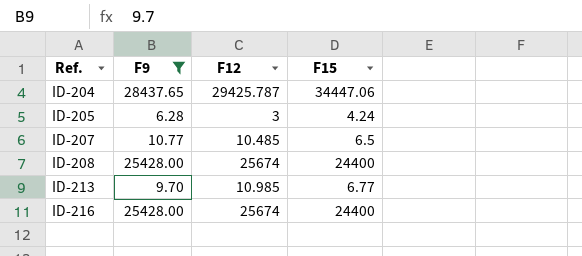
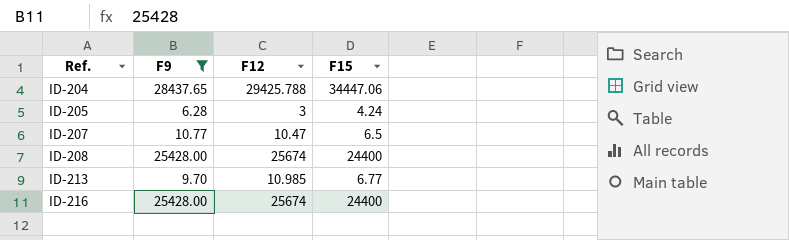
ID-204 | F12: 29425.787 -> 29425.788
ID-207 | F12: 10.485 -> 10.47

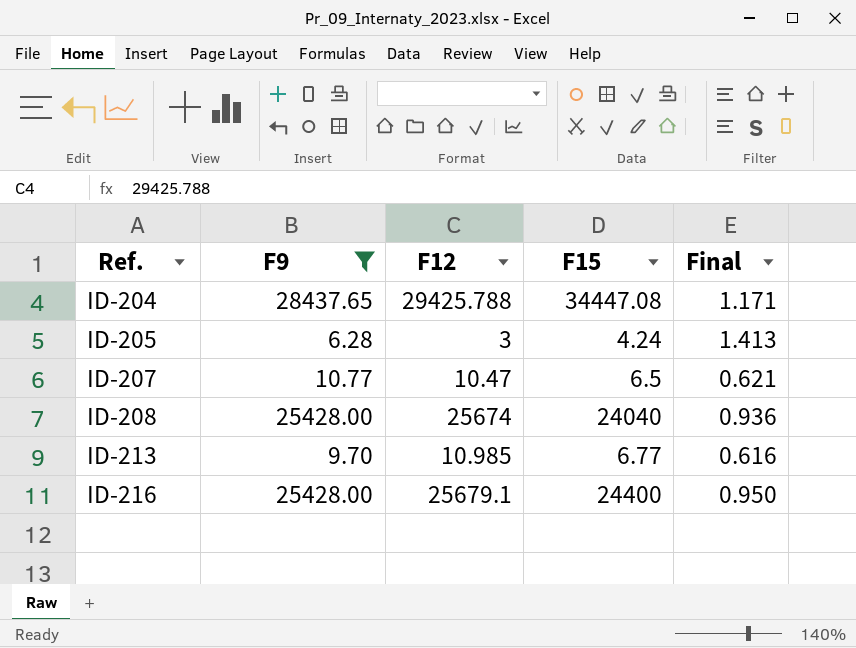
column Final | formula: none -> [F15] / [F12]
ID-204 | F15: 34447.06 -> 34447.08
ID-208 | F15: 24400 -> 24040
ID-216 | F12: 25674 -> 25679.1

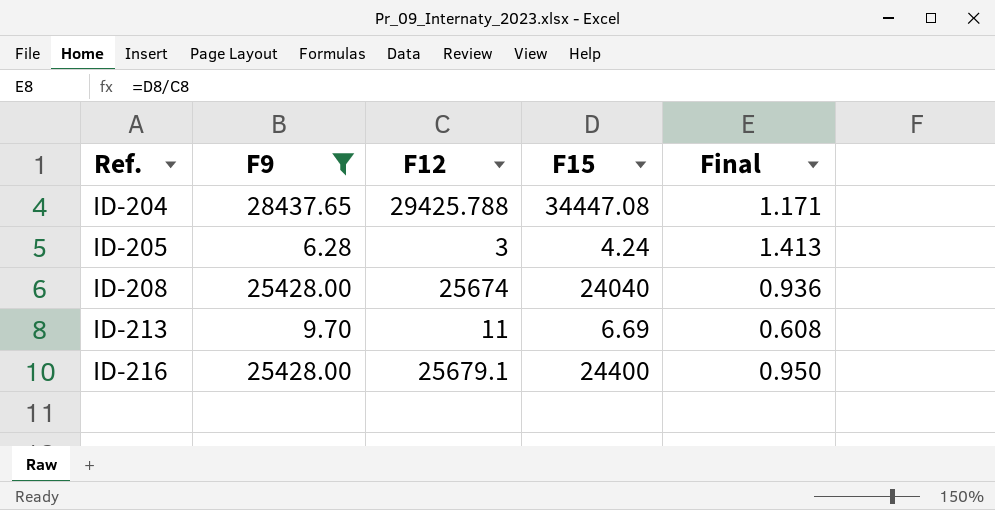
row ID-207: 10.77 | 10.47 | 6.5 | 0.621 -> none
ID-213 | F12: 10.985 -> 11
ID-213 | F15: 6.77 -> 6.69
ID-213 | Final: 0.616 -> 0.608

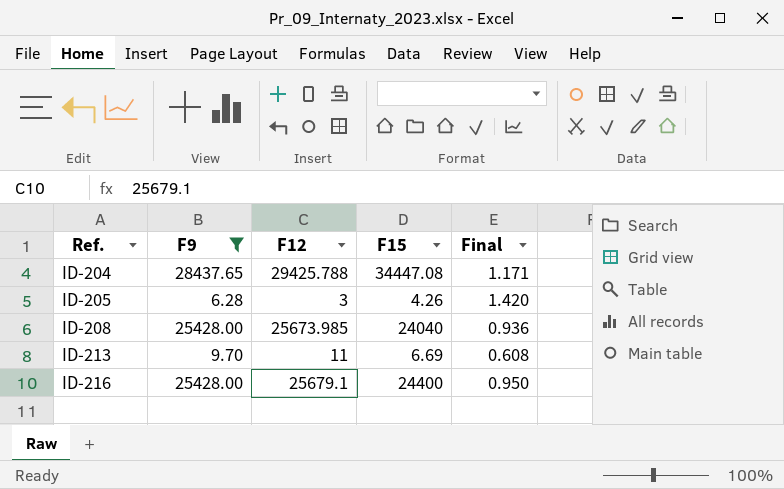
ID-205 | F15: 4.24 -> 4.26
ID-205 | Final: 1.413 -> 1.420
ID-208 | F12: 25674 -> 25673.985

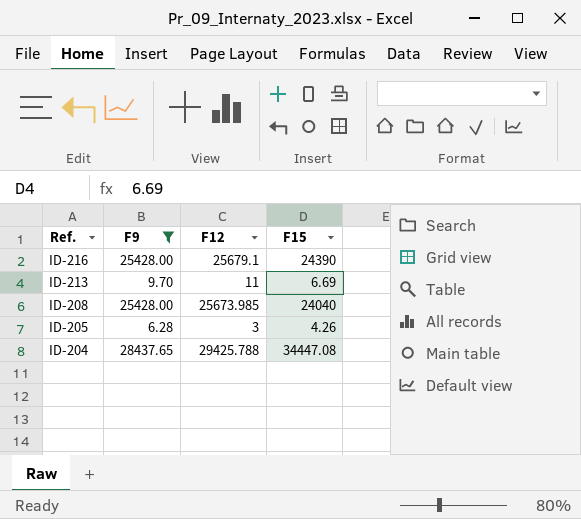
row order: Ref. ascending -> Ref. descending
column Final | formula: [F15] / [F12] -> none
ID-216 | F15: 24400 -> 24390

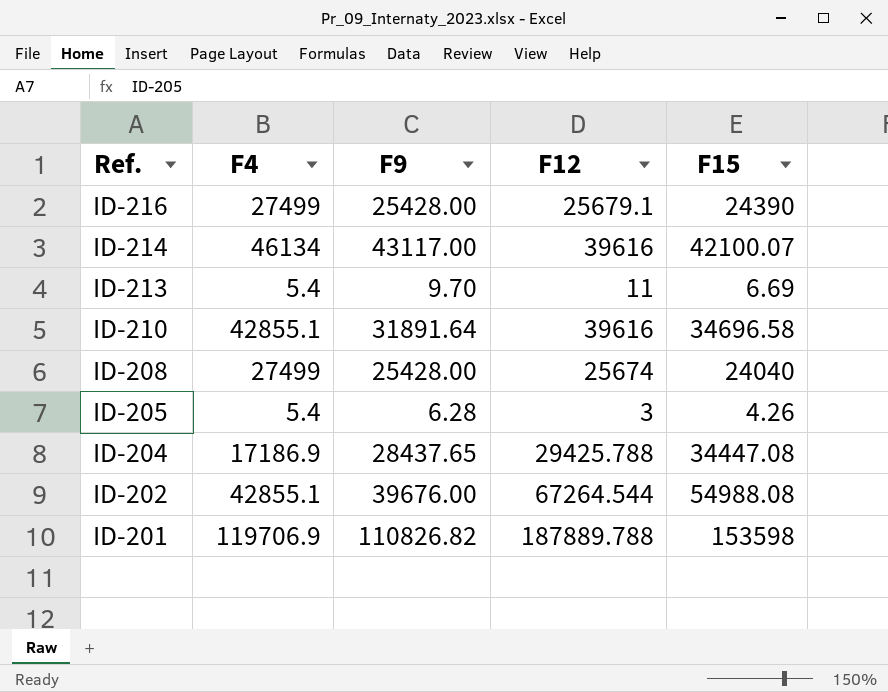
filter: F9 <= 28437.65 -> none
column F4 | position: none -> 2
ID-208 | F12: 25673.985 -> 25674

